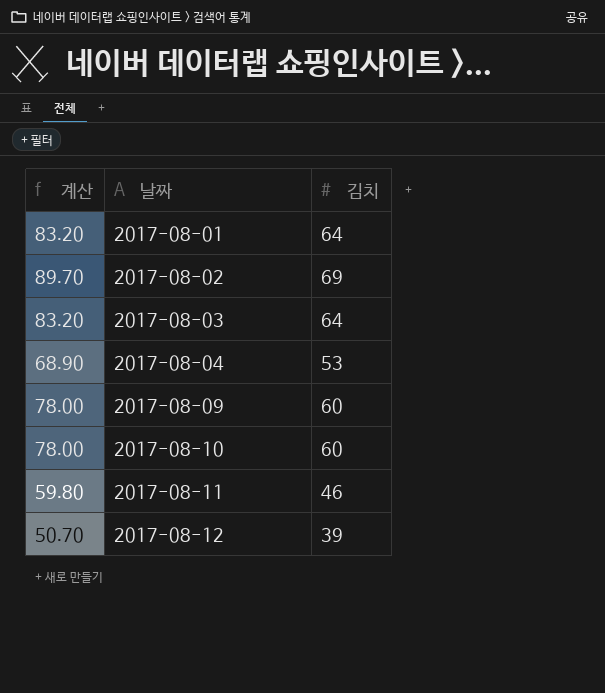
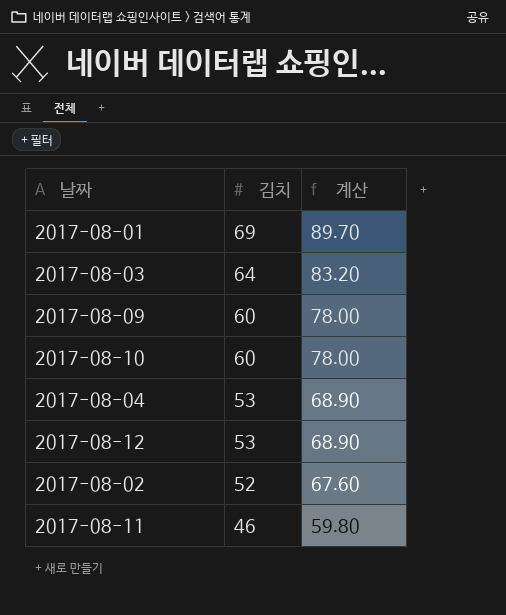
row order: 날짜 ascending -> 김치 descending
column 계산 | position: 1 -> 3
2017-08-01 | 김치: 64 -> 69
2017-08-01 | 계산: 83.20 -> 89.70
2017-08-12 | 김치: 39 -> 53
2017-08-12 | 계산: 50.70 -> 68.90
2017-08-02 | 김치: 69 -> 52
2017-08-02 | 계산: 89.70 -> 67.60

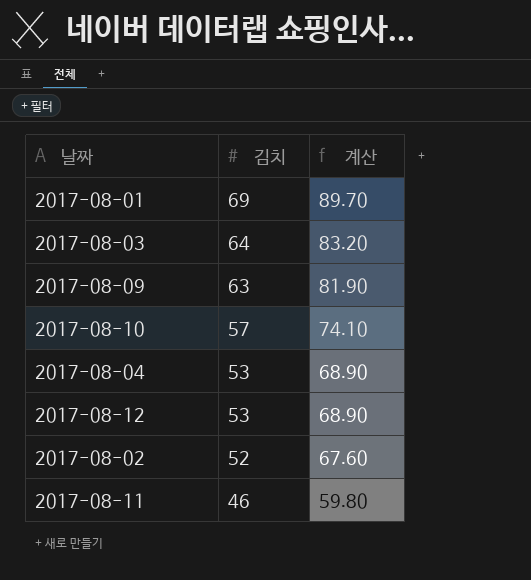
2017-08-09 | 김치: 60 -> 63
2017-08-09 | 계산: 78.00 -> 81.90
2017-08-10 | 김치: 60 -> 57
2017-08-10 | 계산: 78.00 -> 74.10

